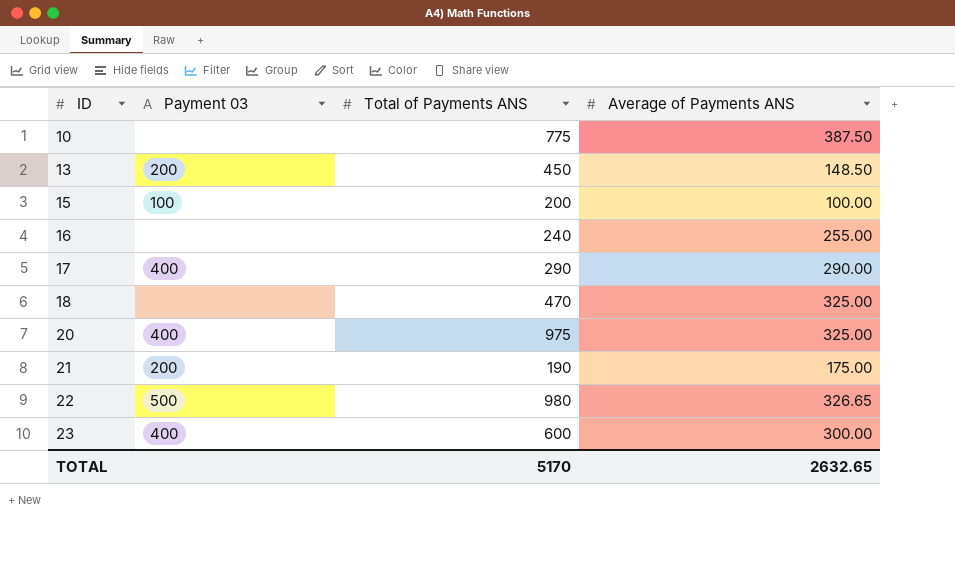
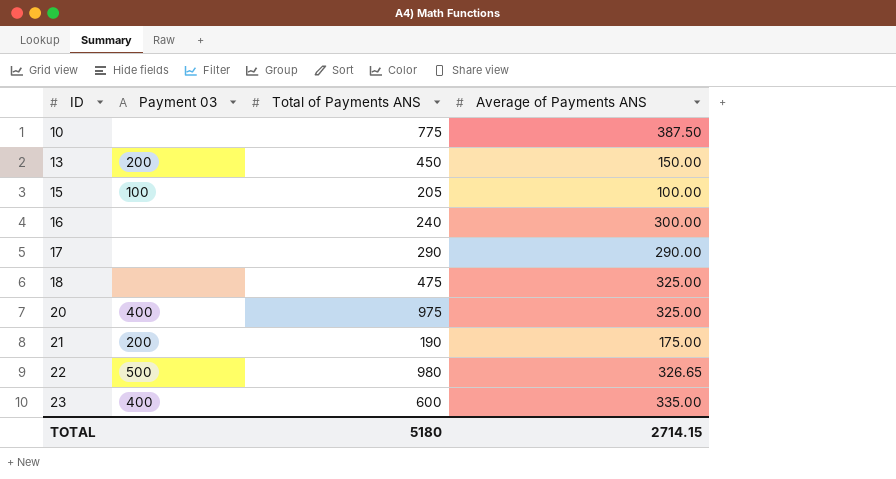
13 | Average of Payments ANS: 148.50 -> 150.00
15 | Total of Payments ANS: 200 -> 205
16 | Average of Payments ANS: 255.00 -> 300.00
17 | Payment 03: 400 -> none
18 | Total of Payments ANS: 470 -> 475
23 | Average of Payments ANS: 300.00 -> 335.00
TOTAL | Total of Payments ANS: 5170 -> 5180
TOTAL | Average of Payments ANS: 2632.65 -> 2714.15

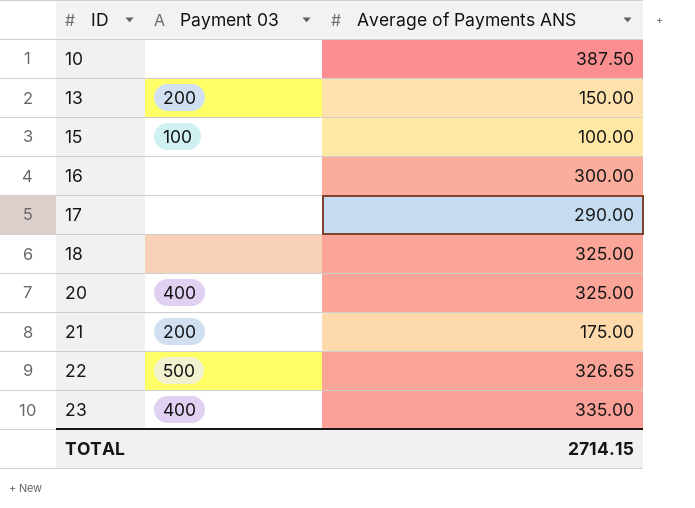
column Total of Payments ANS | position: 3 -> none

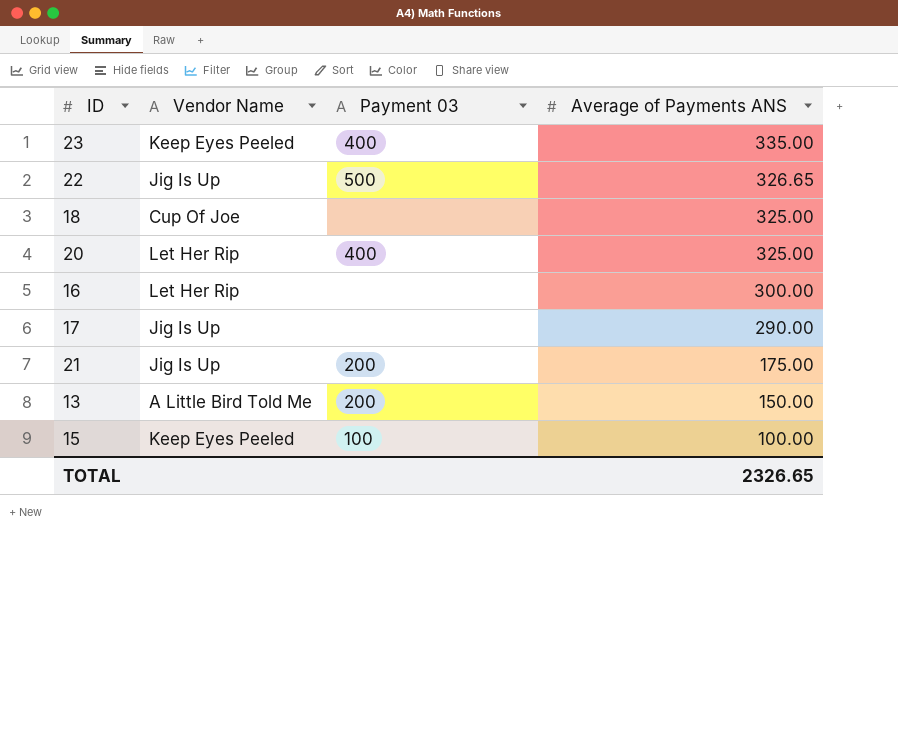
row order: ID ascending -> Average of Payments ANS descending
column Vendor Name | position: none -> 2
row 10: none | 387.50 -> none
TOTAL | Average of Payments ANS: 2714.15 -> 2326.65

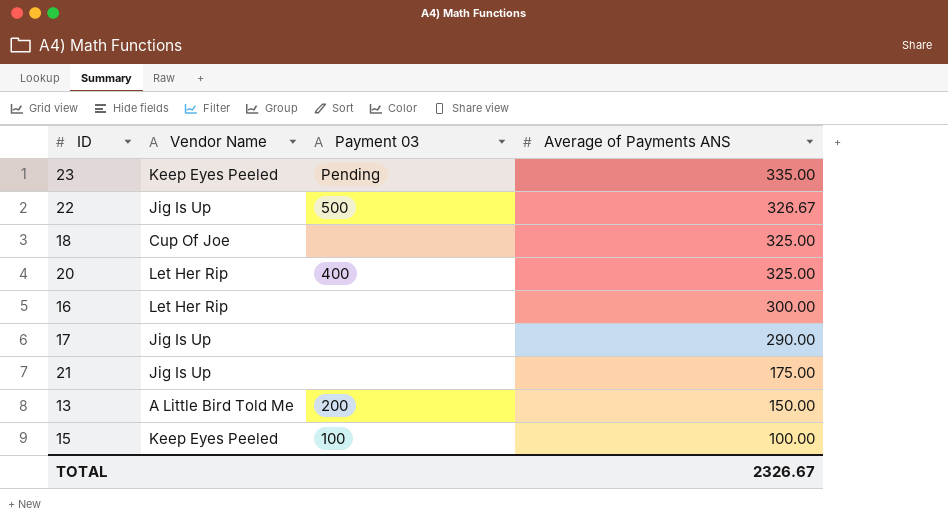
23 | Payment 03: 400 -> Pending
22 | Average of Payments ANS: 326.65 -> 326.67
21 | Payment 03: 200 -> none
TOTAL | Average of Payments ANS: 2326.65 -> 2326.67

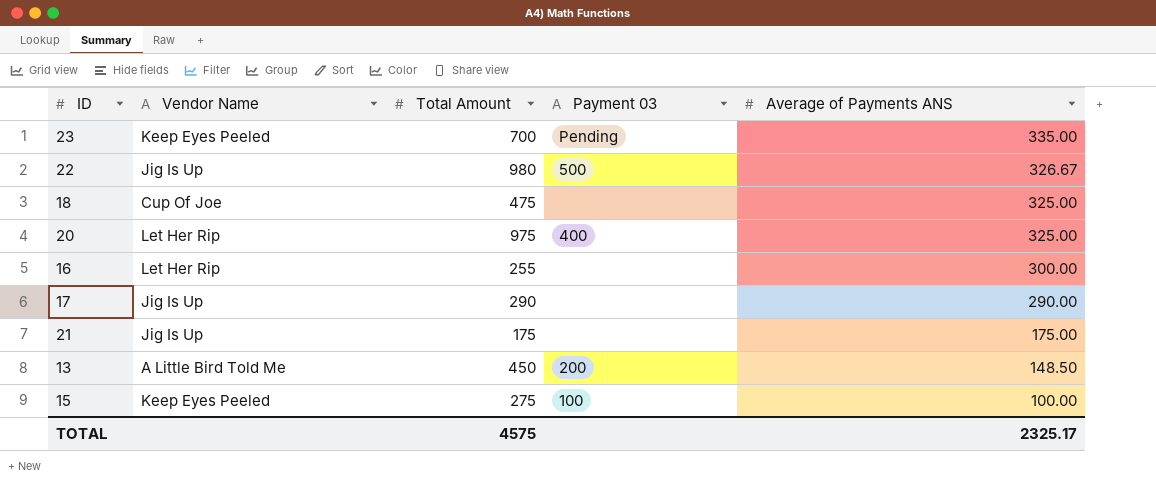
column Total Amount | position: none -> 3
13 | Average of Payments ANS: 150.00 -> 148.50
TOTAL | Average of Payments ANS: 2326.67 -> 2325.17

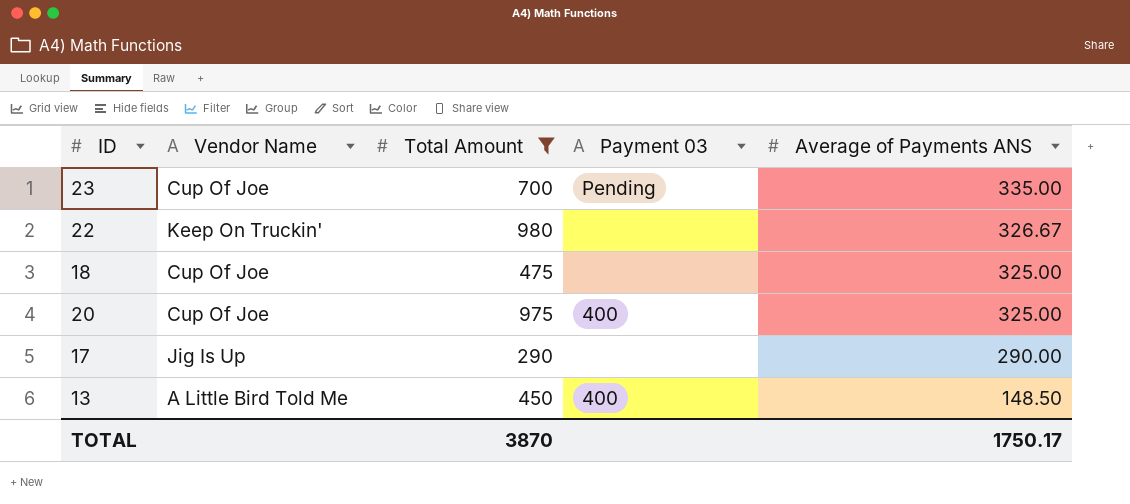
filter: none -> Total Amount >= 290
23 | Vendor Name: Keep Eyes Peeled -> Cup Of Joe
22 | Vendor Name: Jig Is Up -> Keep On Truckin'
22 | Payment 03: 500 -> none
20 | Vendor Name: Let Her Rip -> Cup Of Joe
13 | Payment 03: 200 -> 400
TOTAL | Total Amount: 4575 -> 3870
TOTAL | Average of Payments ANS: 2325.17 -> 1750.17

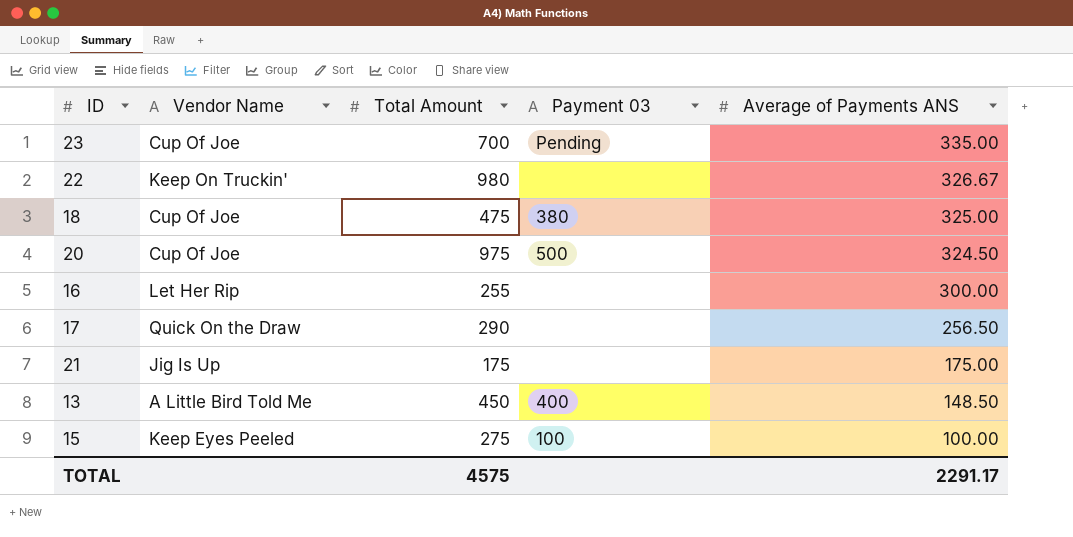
filter: Total Amount >= 290 -> none
18 | Payment 03: none -> 380
20 | Payment 03: 400 -> 500
20 | Average of Payments ANS: 325.00 -> 324.50
17 | Vendor Name: Jig Is Up -> Quick On the Draw
17 | Average of Payments ANS: 290.00 -> 256.50
TOTAL | Total Amount: 3870 -> 4575
TOTAL | Average of Payments ANS: 1750.17 -> 2291.17

